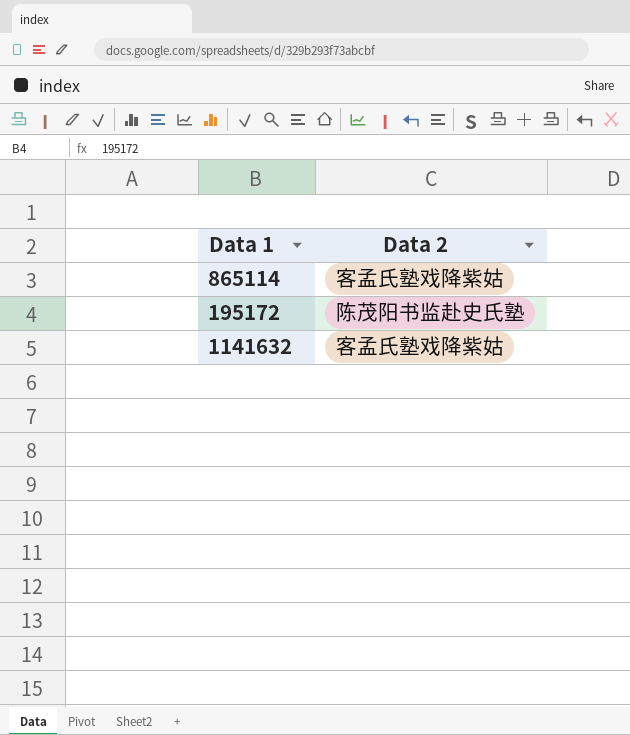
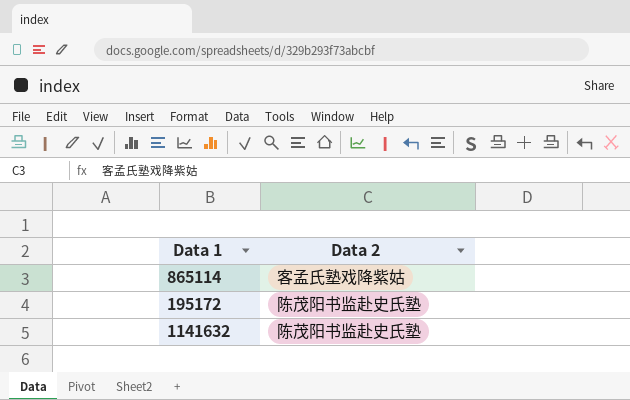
1141632 | Data 2: 客孟氏塾戏降紫姑 -> 陈茂阳书监赴史氏塾

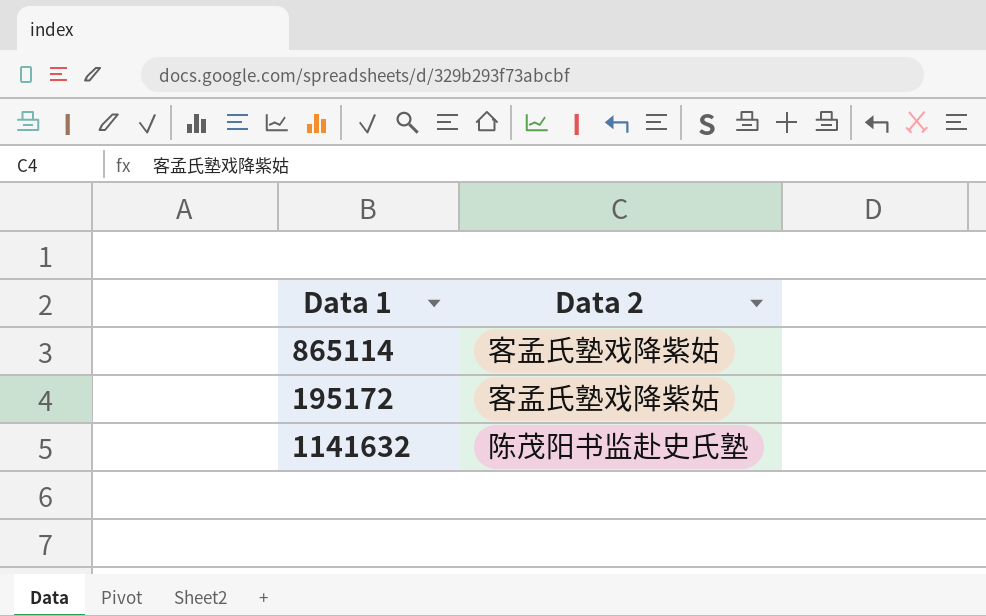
195172 | Data 2: 陈茂阳书监赴史氏塾 -> 客孟氏塾戏降紫姑

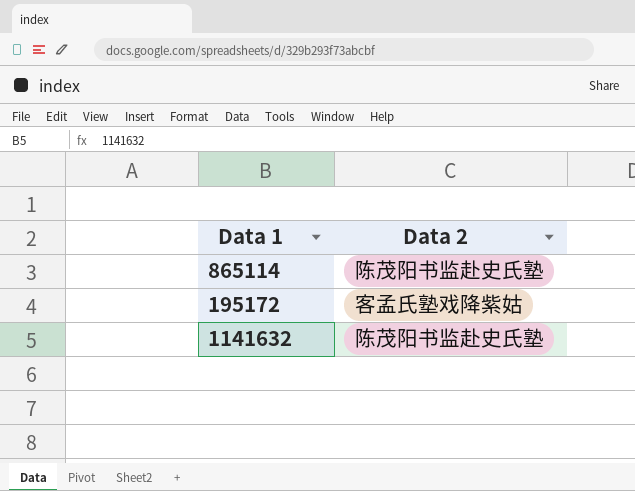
865114 | Data 2: 客孟氏塾戏降紫姑 -> 陈茂阳书监赴史氏塾

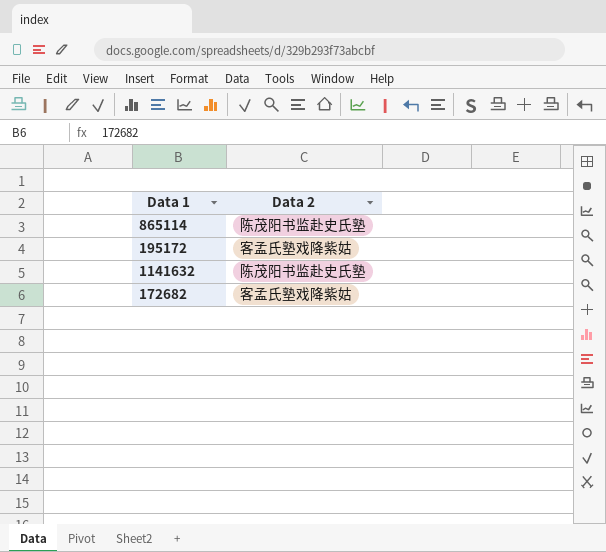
row 172682: none -> 客孟氏塾戏降紫姑

